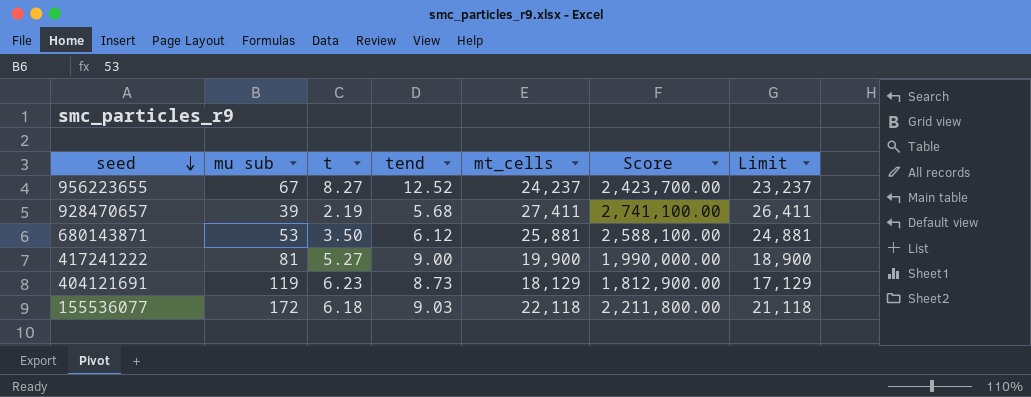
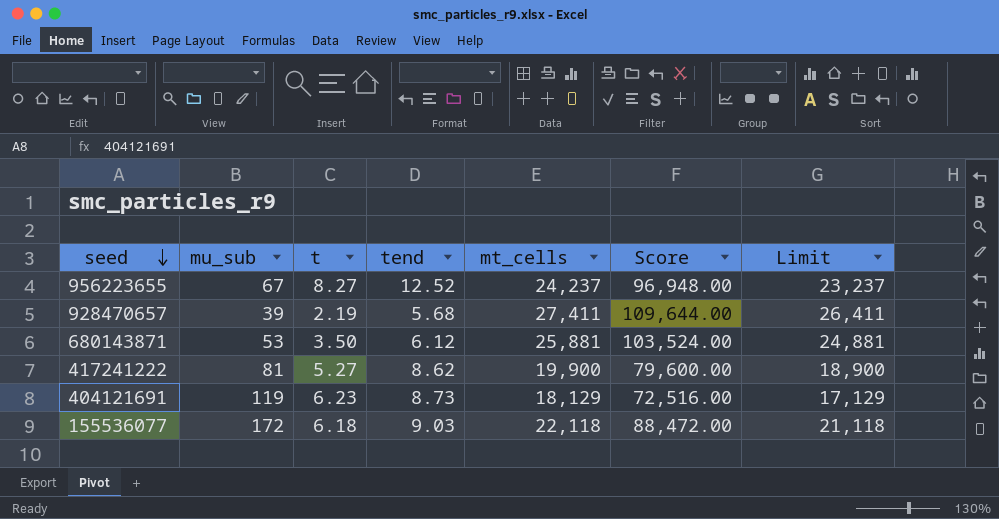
column name: mu sub -> mu_sub
column Score | formula: [mt_cells] * 100 -> [mt_cells] * 4
417241222 | tend: 9.00 -> 8.62

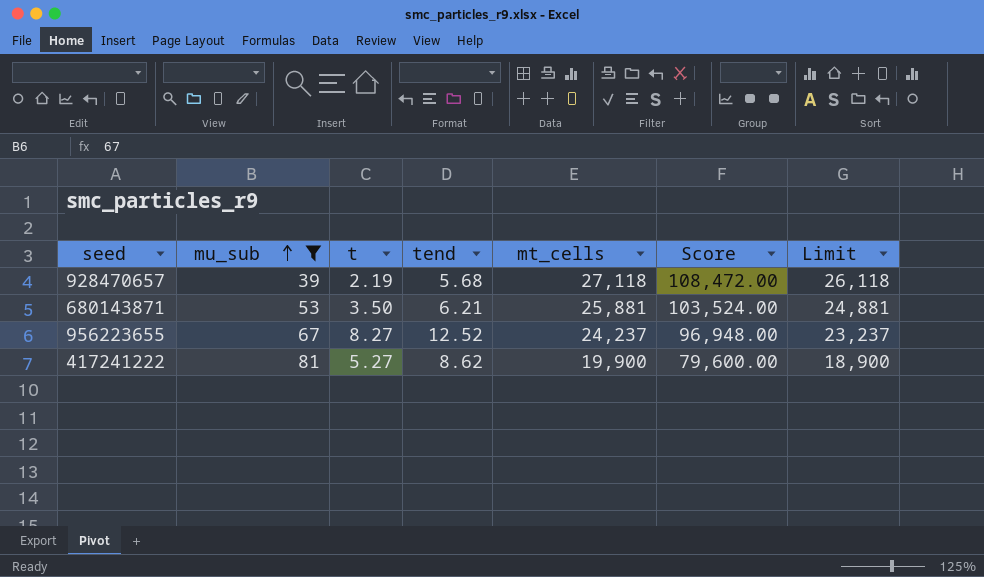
filter: none -> mu_sub <= 81
row order: seed descending -> mu_sub ascending
928470657 | mt_cells: 27,411 -> 27,118
928470657 | Score: 109,644.00 -> 108,472.00
928470657 | Limit: 26,411 -> 26,118
680143871 | tend: 6.12 -> 6.21

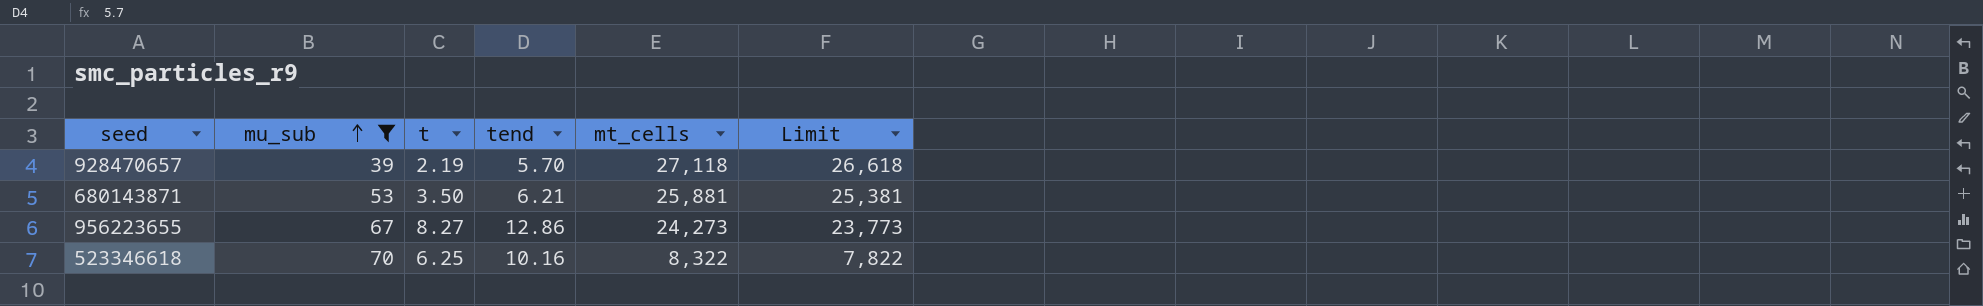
column Score | formula: [mt_cells] * 4 -> none
column Limit | formula: [mt_cells] - 1000 -> [mt_cells] - 500
row 417241222: 81 | 5.27 | 8.62 | 19,900 | 79,600.00 | 18,900 -> none
928470657 | tend: 5.68 -> 5.70
956223655 | tend: 12.52 -> 12.86
956223655 | mt_cells: 24,237 -> 24,273
row 523346618: none -> 70 | 6.25 | 10.16 | 8,322 | 7,822

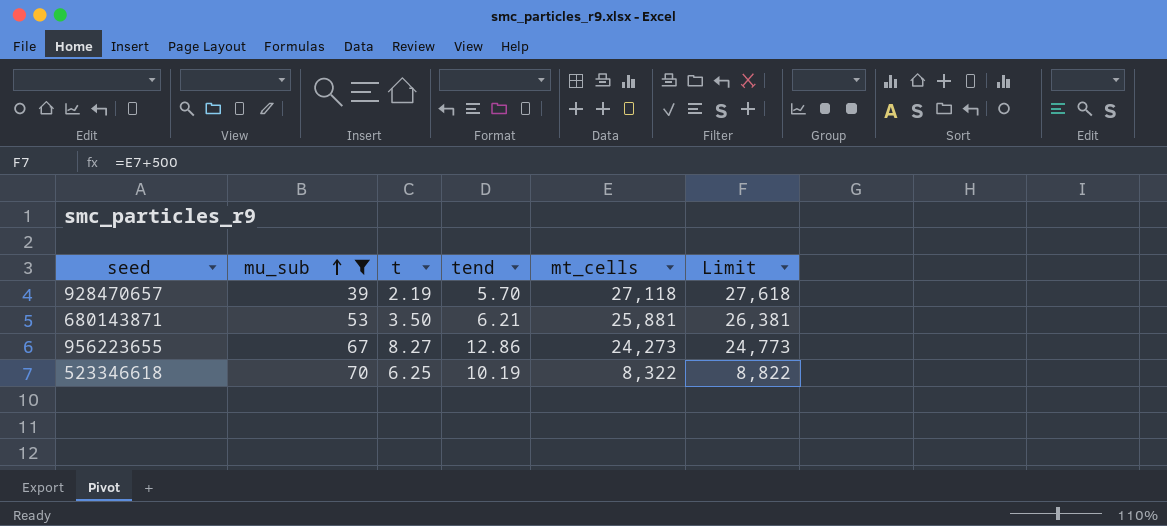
column Limit | formula: [mt_cells] - 500 -> [mt_cells] + 500
523346618 | tend: 10.16 -> 10.19

